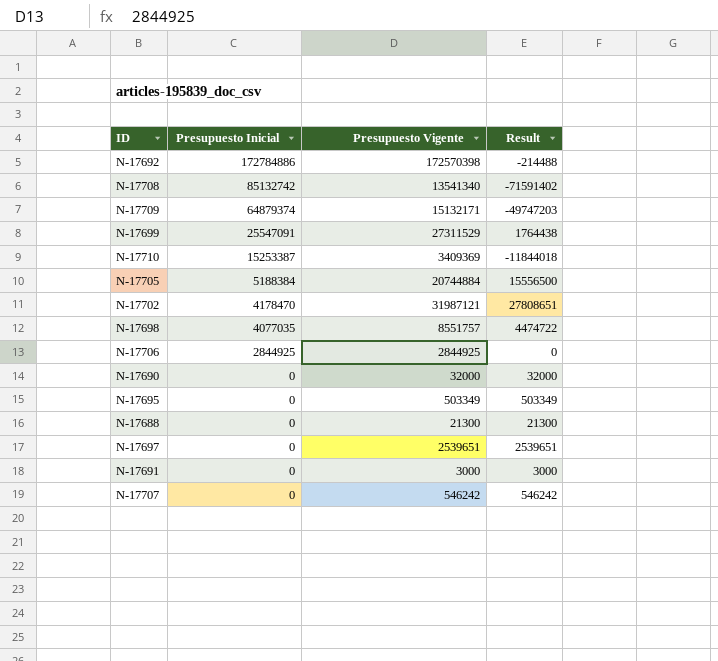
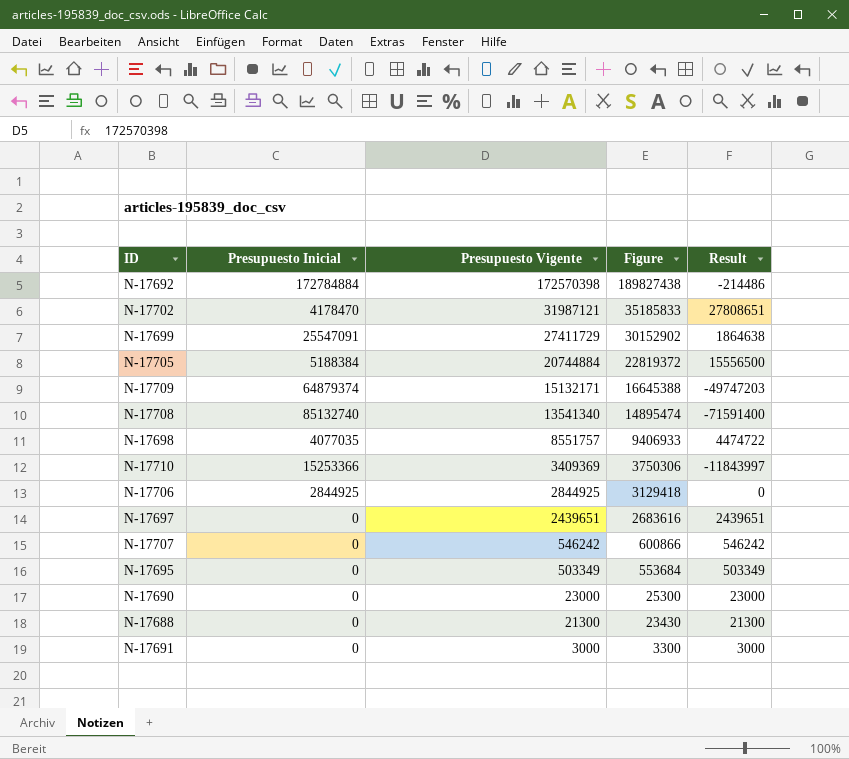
row order: Presupuesto Inicial descending -> Presupuesto Vigente descending
column Figure | formula: none -> [Presupuesto Vigente] * 1.1
N-17692 | Presupuesto Inicial: 172784886 -> 172784884
N-17692 | Result: -214488 -> -214486
N-17699 | Presupuesto Vigente: 27311529 -> 27411729
N-17699 | Result: 1764438 -> 1864638
N-17708 | Presupuesto Inicial: 85132742 -> 85132740
N-17708 | Result: -71591402 -> -71591400
N-17710 | Presupuesto Inicial: 15253387 -> 15253366
N-17710 | Result: -11844018 -> -11843997
N-17697 | Presupuesto Vigente: 2539651 -> 2439651
N-17697 | Result: 2539651 -> 2439651
N-17690 | Presupuesto Vigente: 32000 -> 23000
N-17690 | Result: 32000 -> 23000

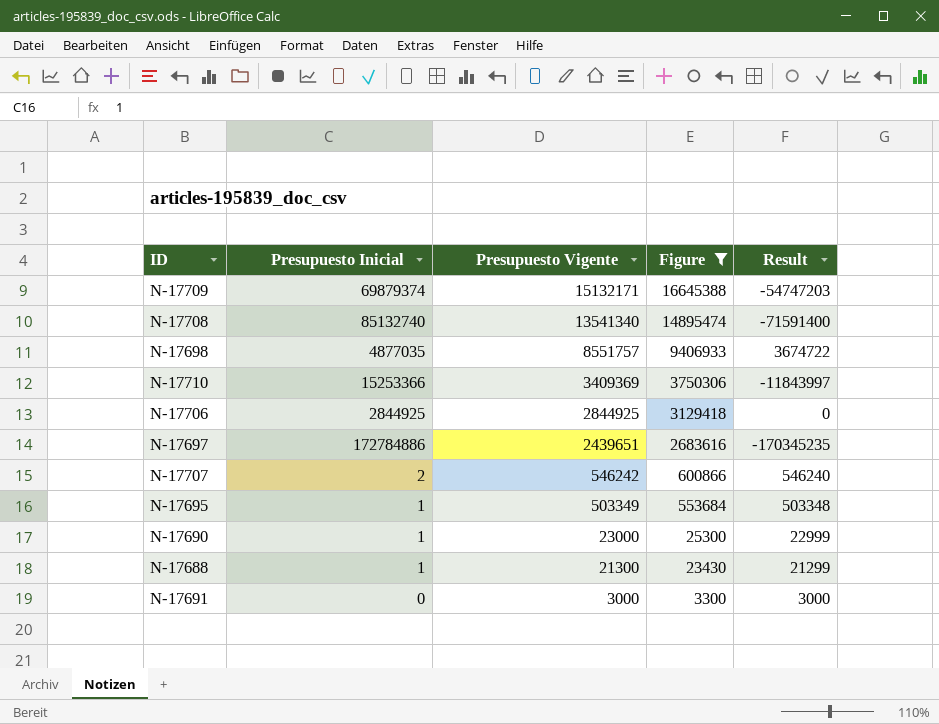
filter: none -> Figure <= 16645388
N-17709 | Presupuesto Inicial: 64879374 -> 69879374
N-17709 | Result: -49747203 -> -54747203
N-17698 | Presupuesto Inicial: 4077035 -> 4877035
N-17698 | Result: 4474722 -> 3674722
N-17697 | Presupuesto Inicial: 0 -> 172784886
N-17697 | Result: 2439651 -> -170345235
N-17707 | Presupuesto Inicial: 0 -> 2
N-17707 | Result: 546242 -> 546240
N-17695 | Presupuesto Inicial: 0 -> 1
N-17695 | Result: 503349 -> 503348
N-17690 | Presupuesto Inicial: 0 -> 1
N-17690 | Result: 23000 -> 22999
N-17688 | Presupuesto Inicial: 0 -> 1
N-17688 | Result: 21300 -> 21299

